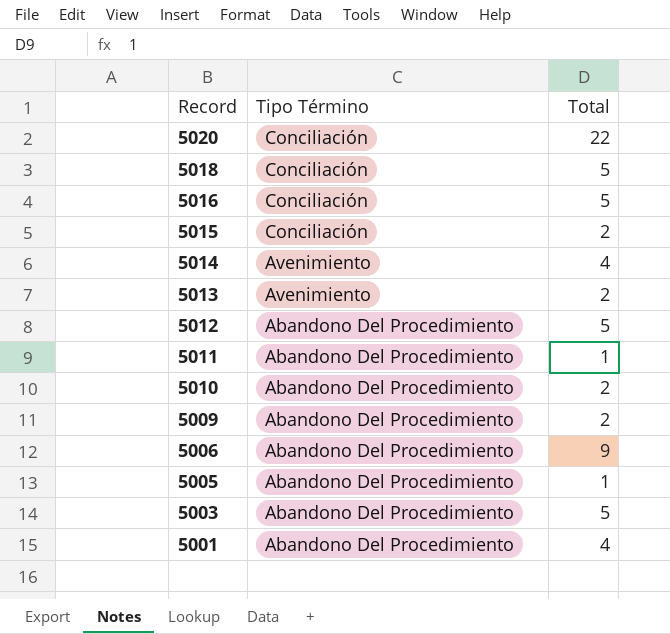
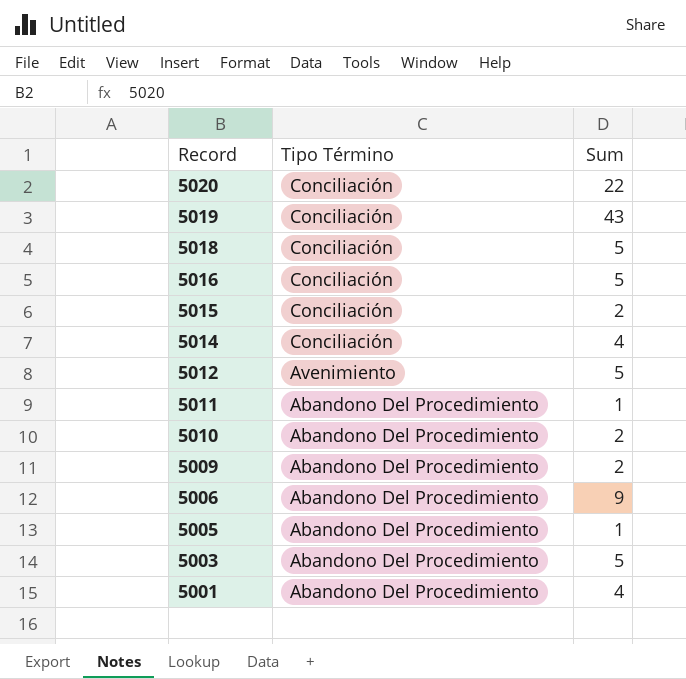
column name: Total -> Sum
row 5013: Avenimiento | 2 -> none
row 5019: none -> Conciliación | 43
5014 | Tipo Término: Avenimiento -> Conciliación
5012 | Tipo Término: Abandono Del Procedimiento -> Avenimiento

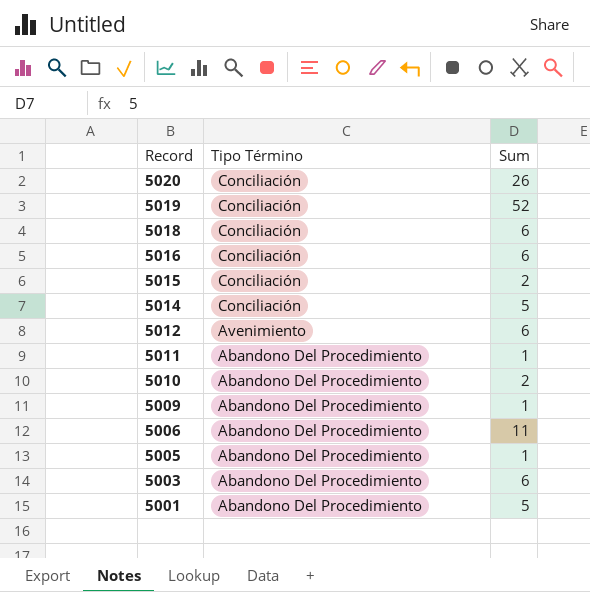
5020 | Sum: 22 -> 26
5019 | Sum: 43 -> 52
5018 | Sum: 5 -> 6
5016 | Sum: 5 -> 6
5014 | Sum: 4 -> 5
5012 | Sum: 5 -> 6
5009 | Sum: 2 -> 1
5006 | Sum: 9 -> 11
5003 | Sum: 5 -> 6
5001 | Sum: 4 -> 5

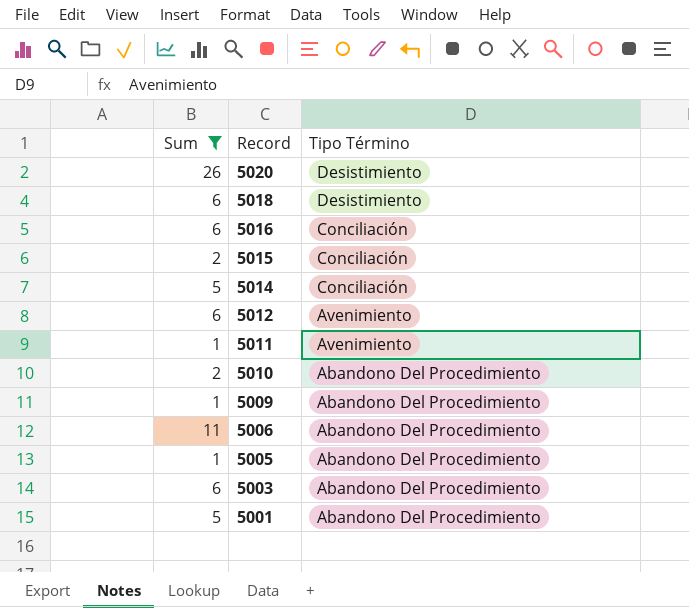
filter: none -> Sum != 52
column Sum | position: 3 -> 1
5020 | Tipo Término: Conciliación -> Desistimiento
5018 | Tipo Término: Conciliación -> Desistimiento
5011 | Tipo Término: Abandono Del Procedimiento -> Avenimiento

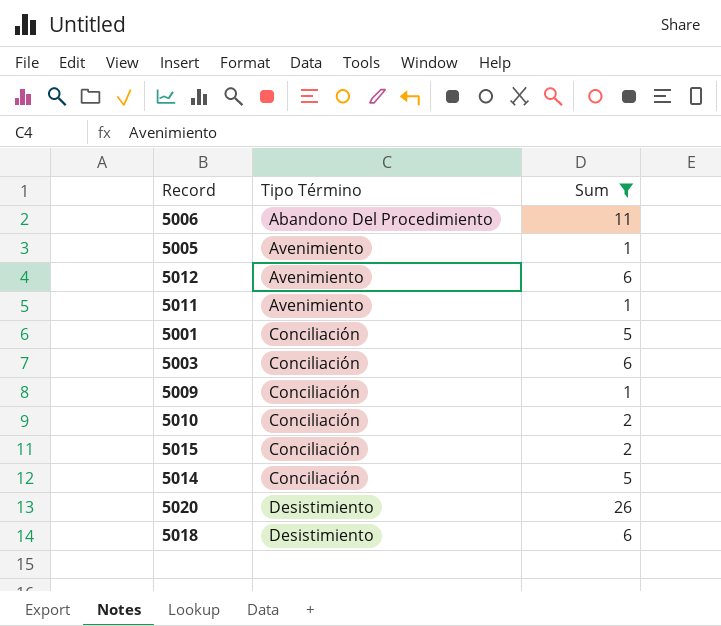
row order: Record descending -> Tipo Término ascending
column Sum | position: 1 -> 3
row 5016: 6 | Conciliación -> none
5005 | Tipo Término: Abandono Del Procedimiento -> Avenimiento
5001 | Tipo Término: Abandono Del Procedimiento -> Conciliación
5003 | Tipo Término: Abandono Del Procedimiento -> Conciliación
5009 | Tipo Término: Abandono Del Procedimiento -> Conciliación
5010 | Tipo Término: Abandono Del Procedimiento -> Conciliación

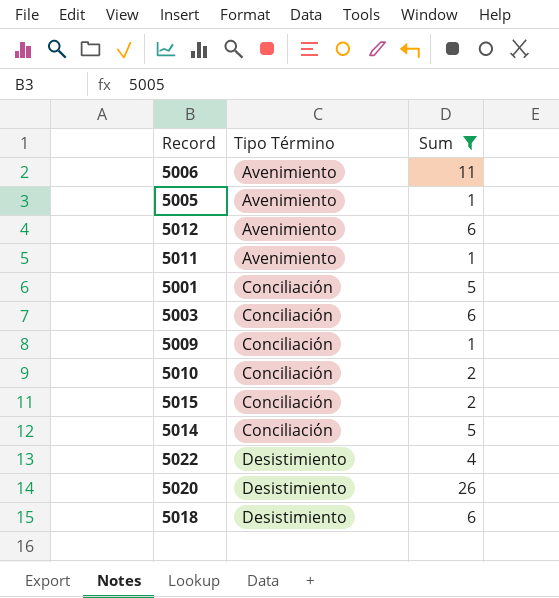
5006 | Tipo Término: Abandono Del Procedimiento -> Avenimiento
row 5022: none -> Desistimiento | 4

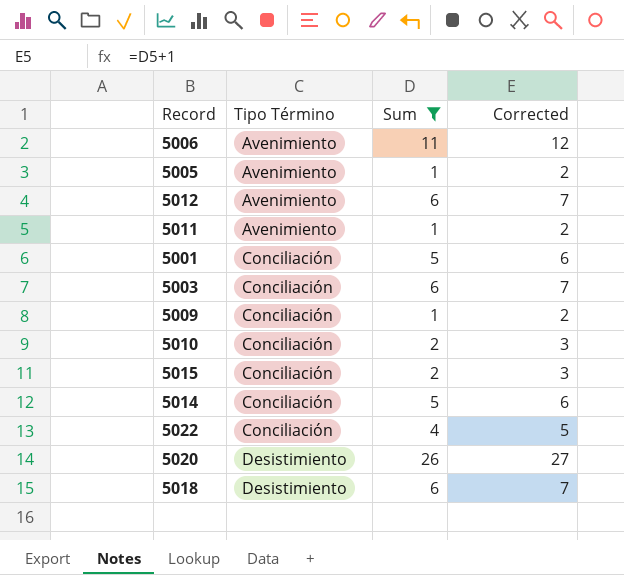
column Corrected | formula: none -> [Sum] + 1
5022 | Tipo Término: Desistimiento -> Conciliación

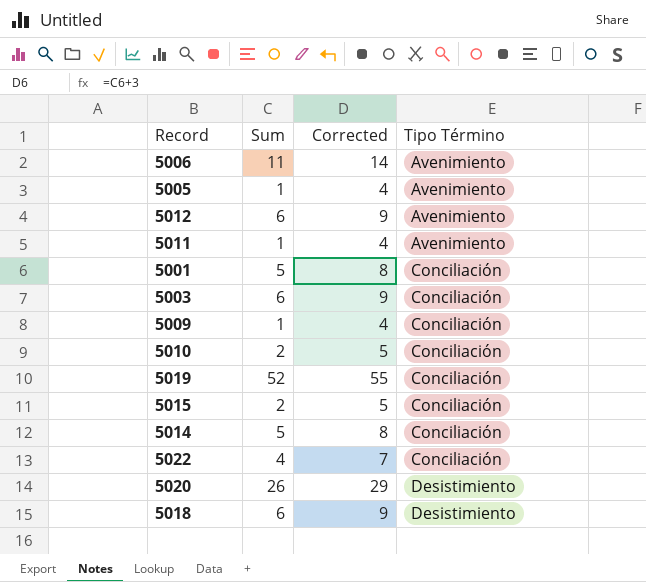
filter: Sum != 52 -> none
column Corrected | formula: [Sum] + 1 -> [Sum] + 3
column Tipo Término | position: 2 -> 4

